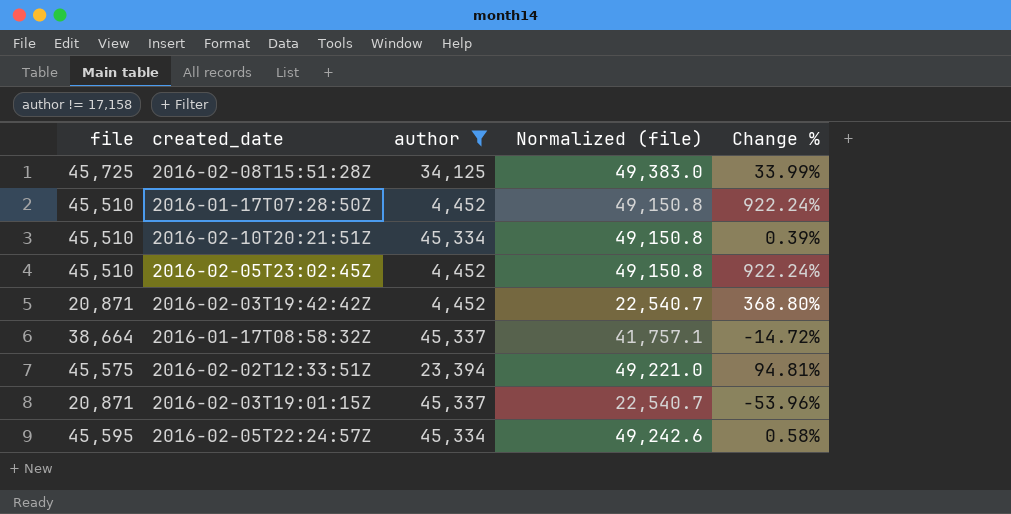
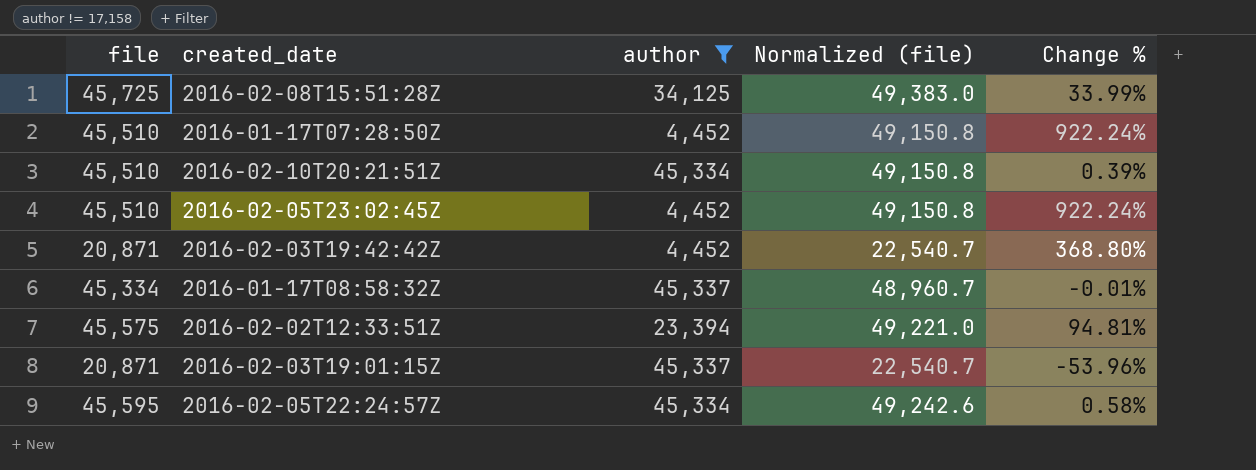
2016-01-17T08:58:32Z | file: 38,664 -> 45,334
2016-01-17T08:58:32Z | Normalized (file): 41,757.1 -> 48,960.7
2016-01-17T08:58:32Z | Change %: -14.72% -> -0.01%

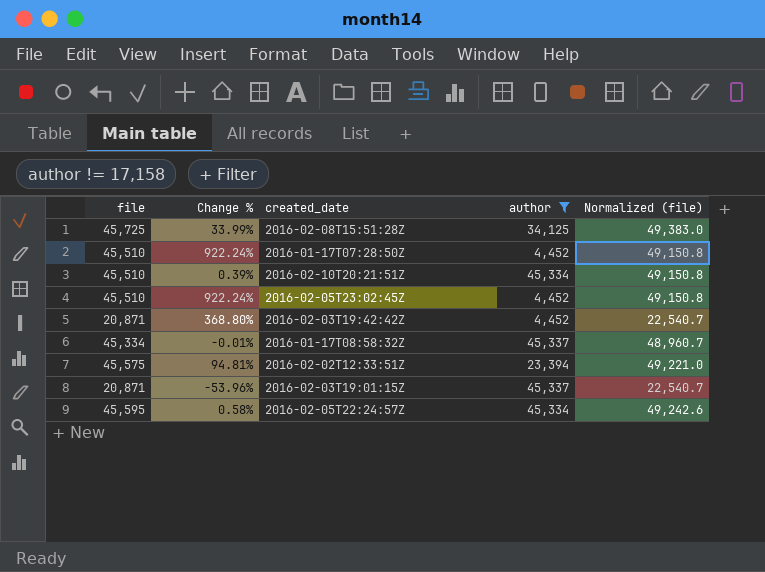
column Change % | position: 5 -> 2

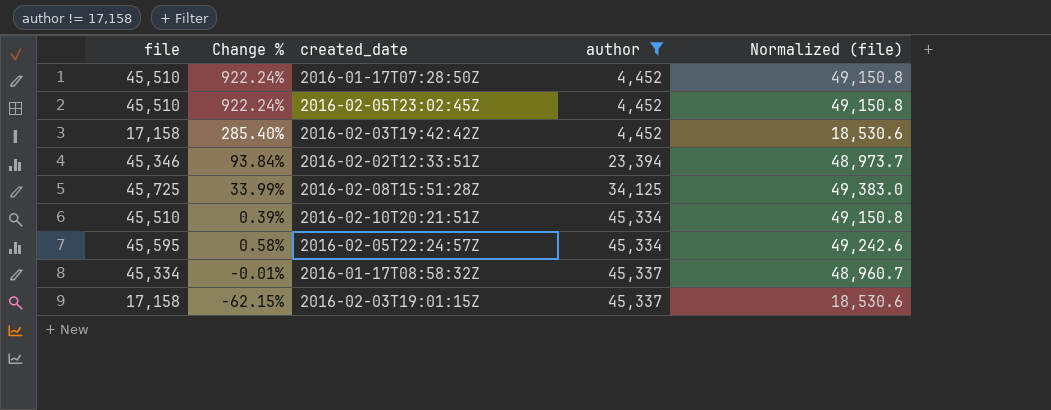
row order: none -> author ascending
2016-02-03T19:42:42Z | file: 20,871 -> 17,158
2016-02-03T19:42:42Z | Change %: 368.80% -> 285.40%
2016-02-03T19:42:42Z | Normalized (file): 22,540.7 -> 18,530.6
2016-02-02T12:33:51Z | file: 45,575 -> 45,346
2016-02-02T12:33:51Z | Change %: 94.81% -> 93.84%
2016-02-02T12:33:51Z | Normalized (file): 49,221.0 -> 48,973.7
2016-02-03T19:01:15Z | file: 20,871 -> 17,158
2016-02-03T19:01:15Z | Change %: -53.96% -> -62.15%
2016-02-03T19:01:15Z | Normalized (file): 22,540.7 -> 18,530.6

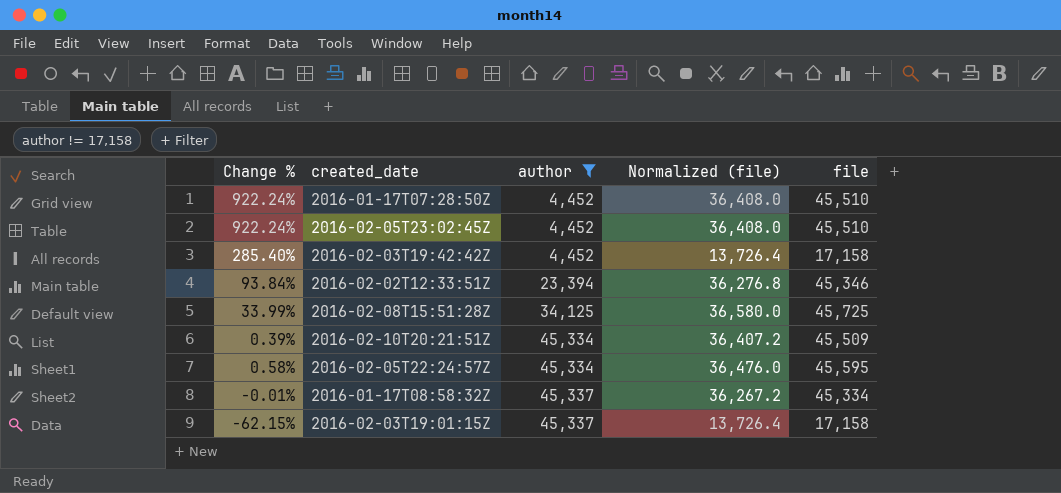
column Normalized (file) | formula: [file] * 1.08 -> [file] * 0.8
column file | position: 1 -> 5
2016-02-10T20:21:51Z | file: 45,510 -> 45,509

